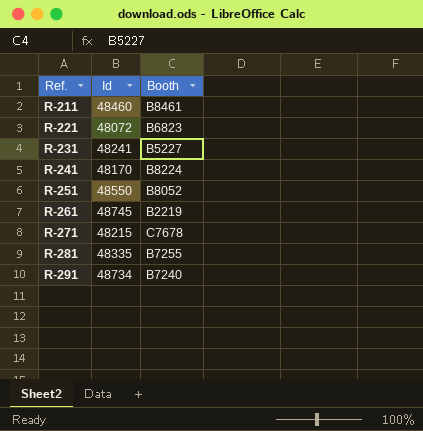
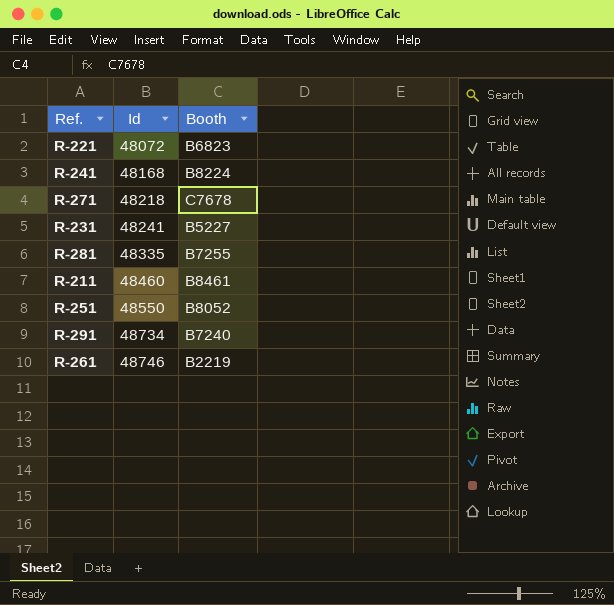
row order: Ref. ascending -> Id ascending
R-241 | Id: 48170 -> 48168
R-271 | Id: 48215 -> 48218
R-261 | Id: 48745 -> 48746

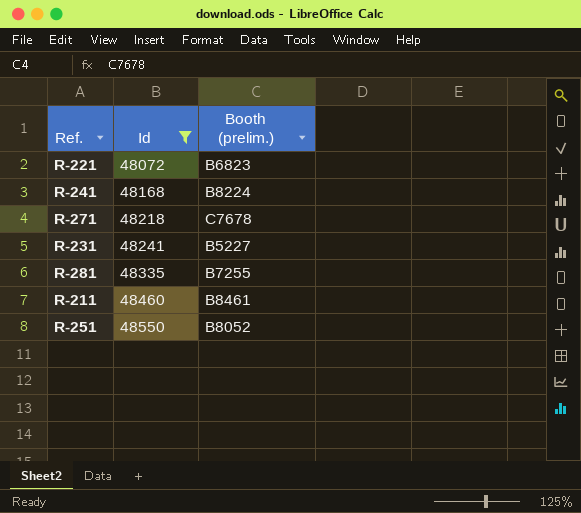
filter: none -> Id <= 48550
column name: Booth -> Booth (prelim.)

